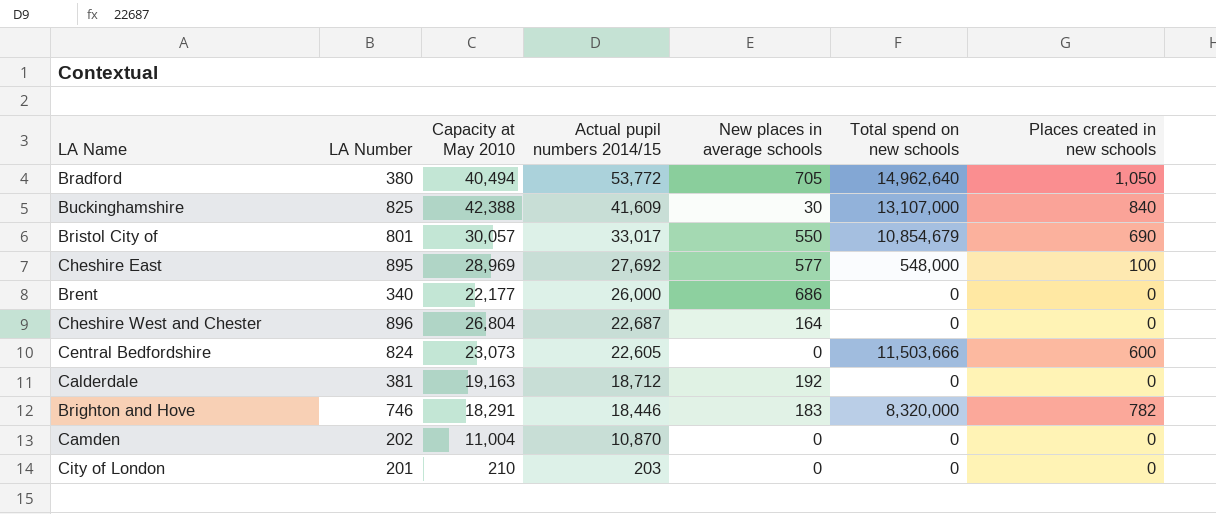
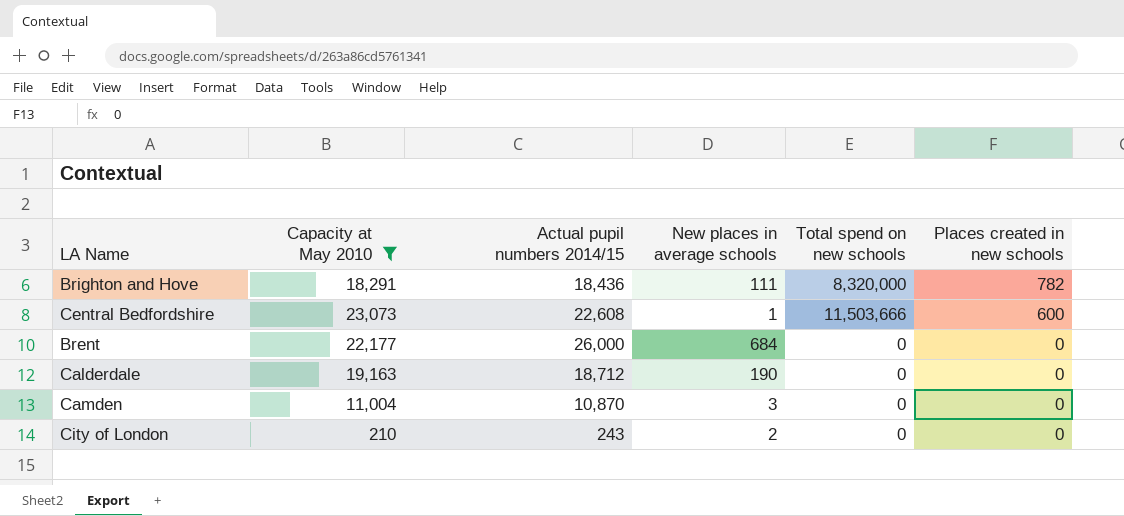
filter: none -> Capacity at May 2010 <= 23,073
row order: Actual pupil numbers 2014/15 descending -> Places created in new schools descending
column LA Number | position: 2 -> none
Brighton and Hove | Actual pupil numbers 2014/15: 18,446 -> 18,436
Brighton and Hove | New places in average schools: 183 -> 111
Central Bedfordshire | Actual pupil numbers 2014/15: 22,605 -> 22,608
Central Bedfordshire | New places in average schools: 0 -> 1
Brent | New places in average schools: 686 -> 684
Calderdale | New places in average schools: 192 -> 190
Camden | New places in average schools: 0 -> 3
City of London | Actual pupil numbers 2014/15: 203 -> 243
City of London | New places in average schools: 0 -> 2

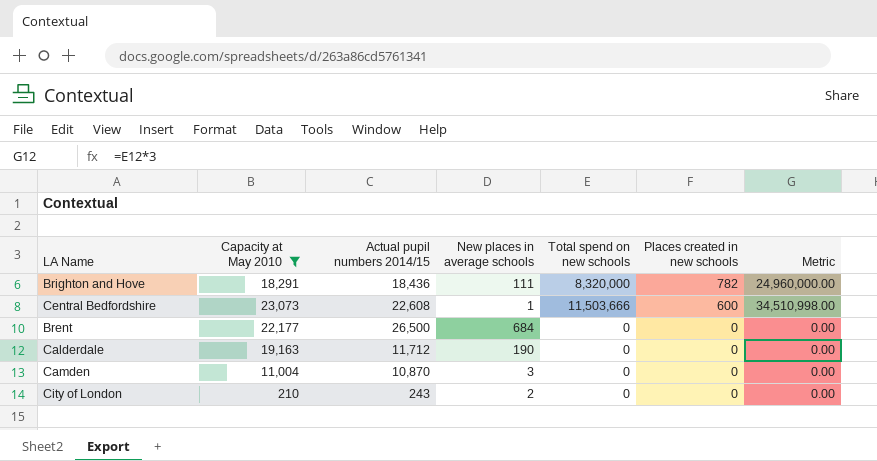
column Metric | formula: none -> [Total spend on new schools] * 3
Brent | Actual pupil numbers 2014/15: 26,000 -> 26,500
Calderdale | Actual pupil numbers 2014/15: 18,712 -> 11,712

